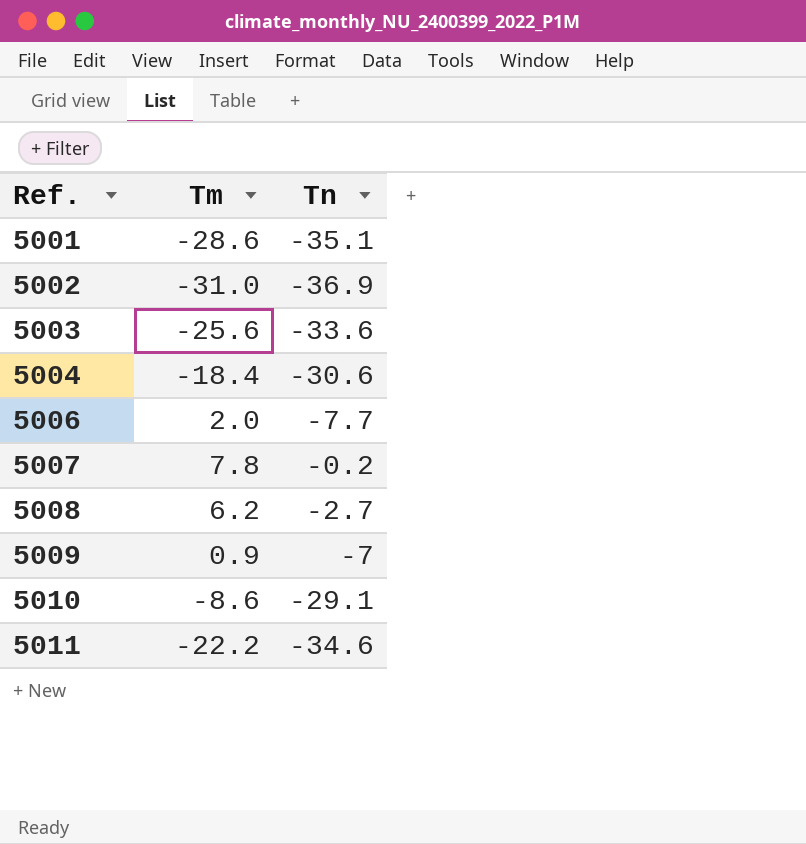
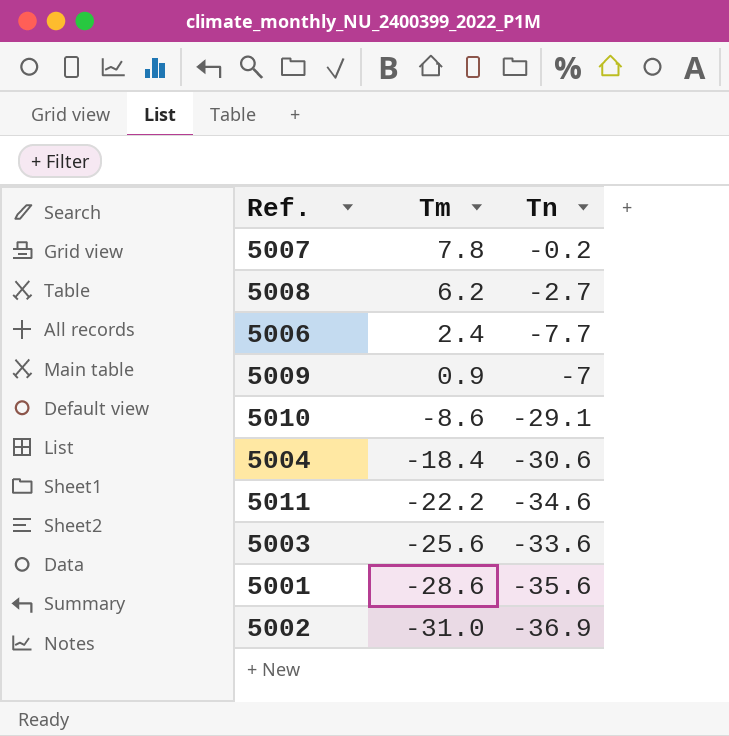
row order: Ref. ascending -> Tm descending
5006 | Tm: 2.0 -> 2.4
5001 | Tn: -35.1 -> -35.6

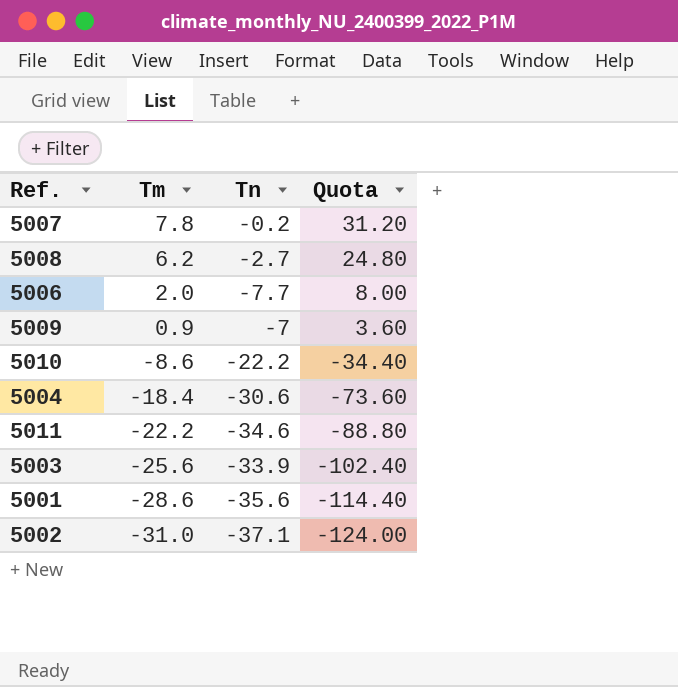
column Quota | formula: none -> [Tm] * 4
5006 | Tm: 2.4 -> 2.0
5010 | Tn: -29.1 -> -22.2
5003 | Tn: -33.6 -> -33.9
5002 | Tn: -36.9 -> -37.1

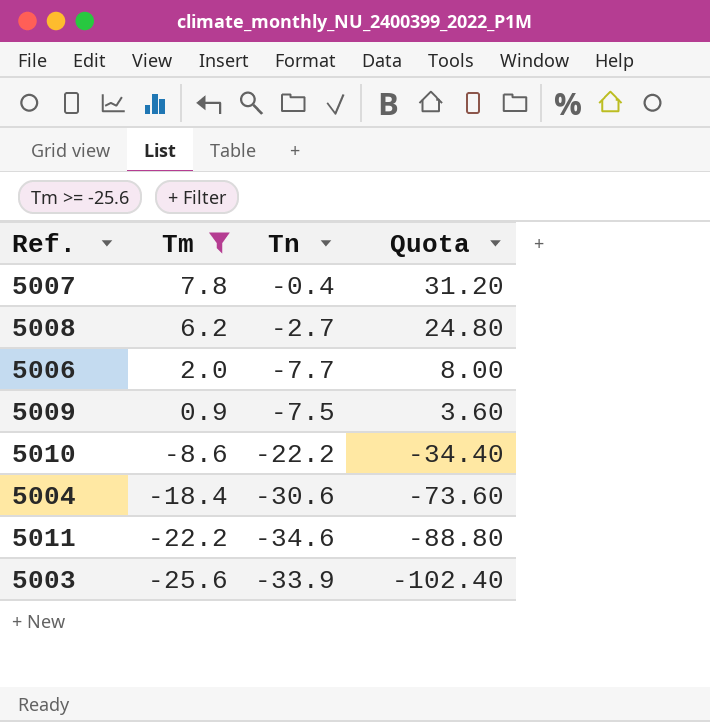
filter: none -> Tm >= -25.6
5007 | Tn: -0.2 -> -0.4
5009 | Tn: -7 -> -7.5

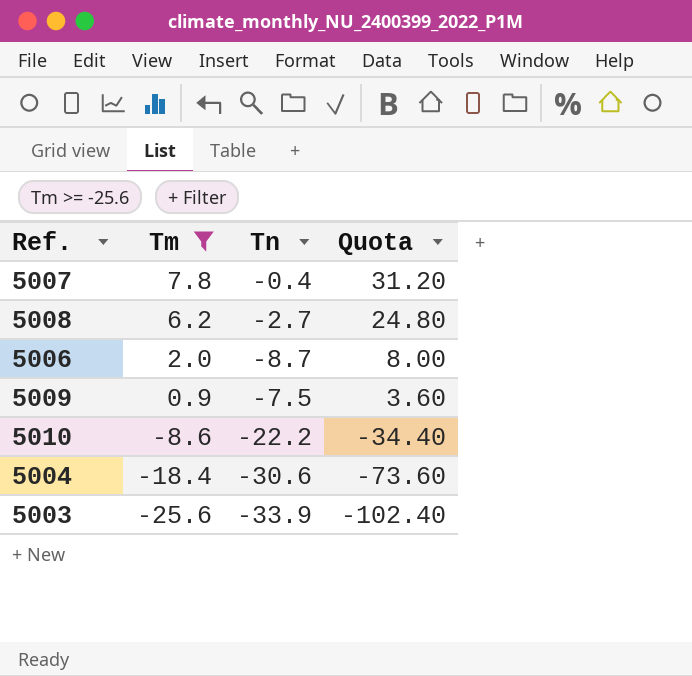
row 5011: -22.2 | -34.6 | -88.80 -> none
5006 | Tn: -7.7 -> -8.7

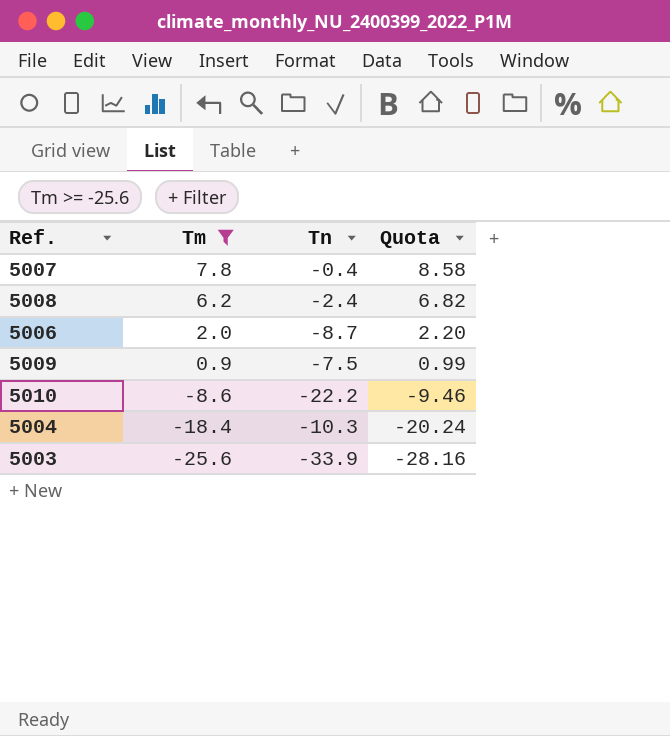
column Quota | formula: [Tm] * 4 -> [Tm] * 1.1
5008 | Tn: -2.7 -> -2.4
5004 | Tn: -30.6 -> -10.3

